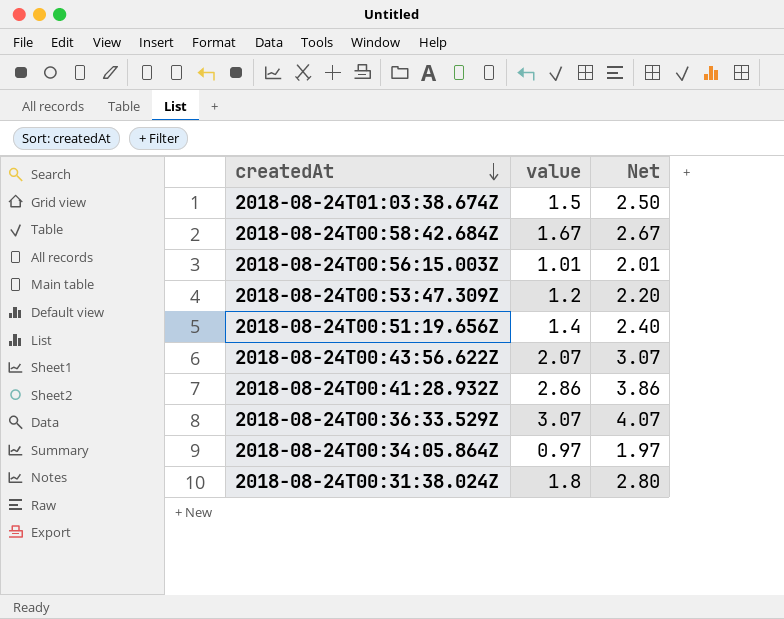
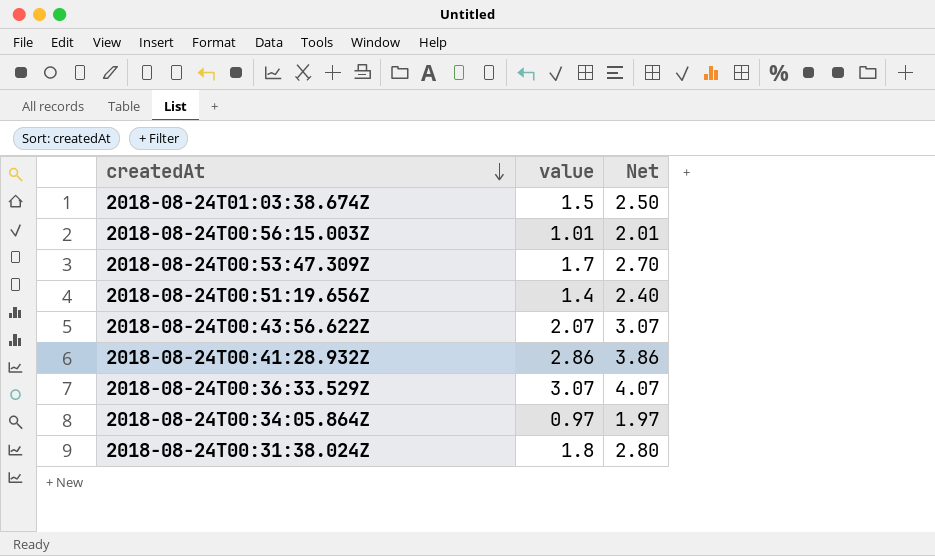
row 2018-08-24T00:58:42.684Z: 1.67 | 2.67 -> none
2018-08-24T00:53:47.309Z | value: 1.2 -> 1.7
2018-08-24T00:53:47.309Z | Net: 2.20 -> 2.70

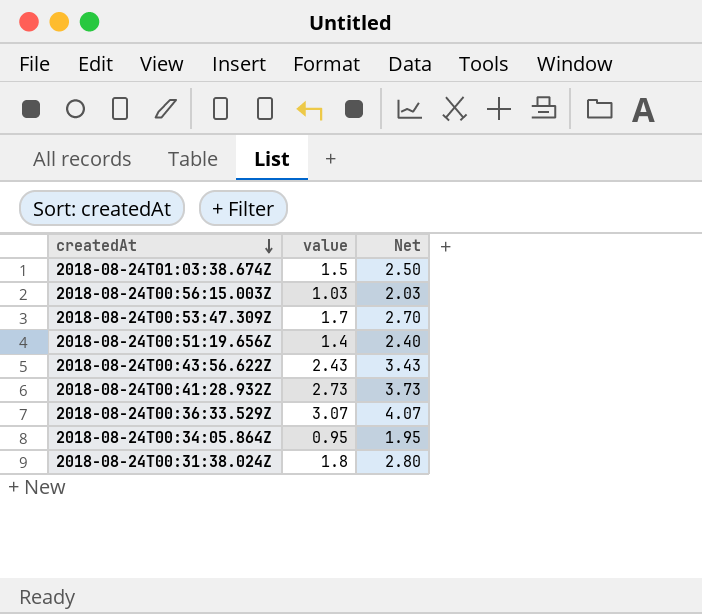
2018-08-24T00:56:15.003Z | value: 1.01 -> 1.03
2018-08-24T00:56:15.003Z | Net: 2.01 -> 2.03
2018-08-24T00:43:56.622Z | value: 2.07 -> 2.43
2018-08-24T00:43:56.622Z | Net: 3.07 -> 3.43
2018-08-24T00:41:28.932Z | value: 2.86 -> 2.73
2018-08-24T00:41:28.932Z | Net: 3.86 -> 3.73
2018-08-24T00:34:05.864Z | value: 0.97 -> 0.95
2018-08-24T00:34:05.864Z | Net: 1.97 -> 1.95

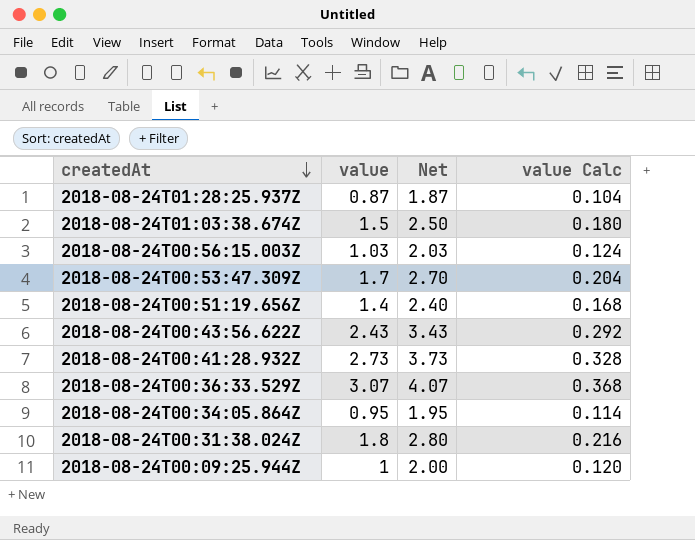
column value Calc | formula: none -> [value] * 0.12
row 2018-08-24T01:28:25.937Z: none -> 0.87 | 1.87 | 0.104
row 2018-08-24T00:09:25.944Z: none -> 1 | 2.00 | 0.120

